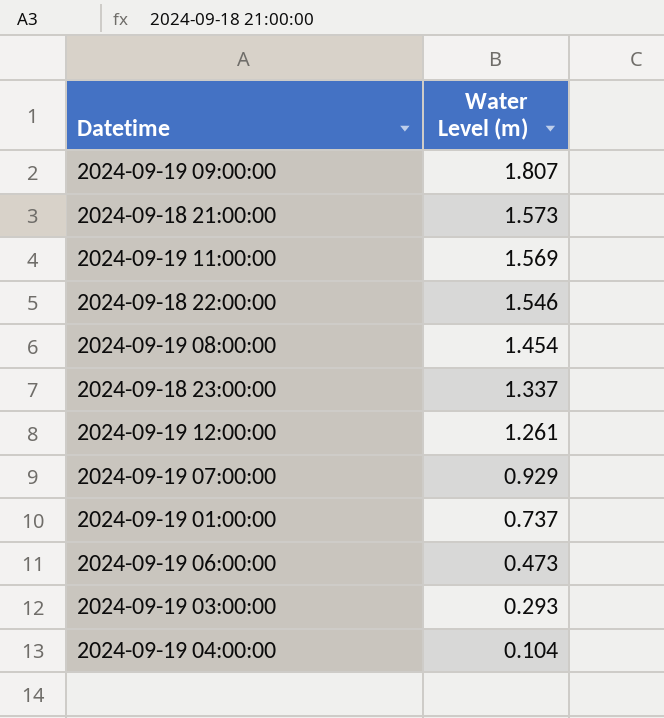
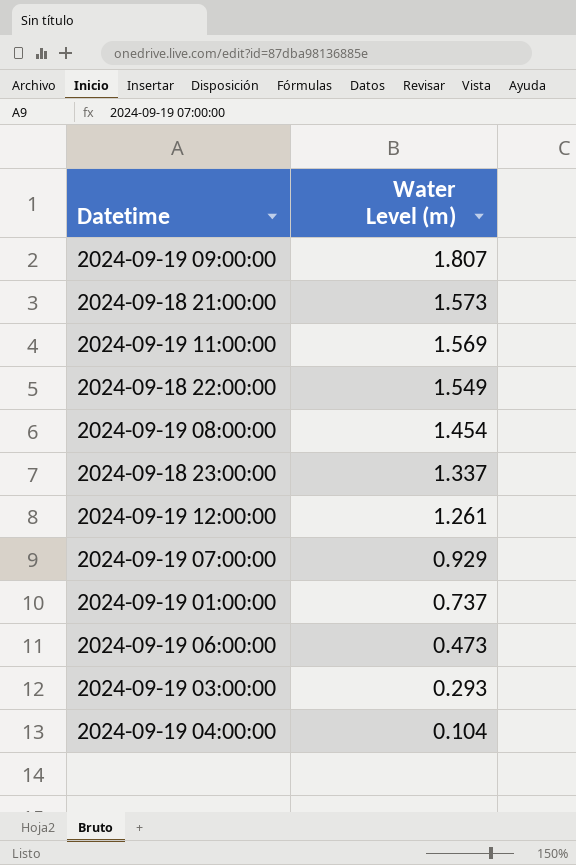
2024-09-18 22:00:00 | Water Level (m): 1.546 -> 1.549

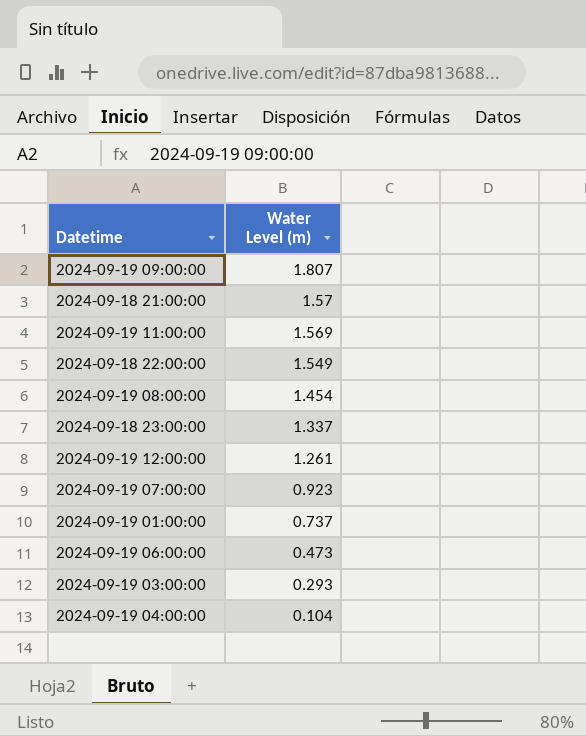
2024-09-18 21:00:00 | Water Level (m): 1.573 -> 1.57
2024-09-19 07:00:00 | Water Level (m): 0.929 -> 0.923

